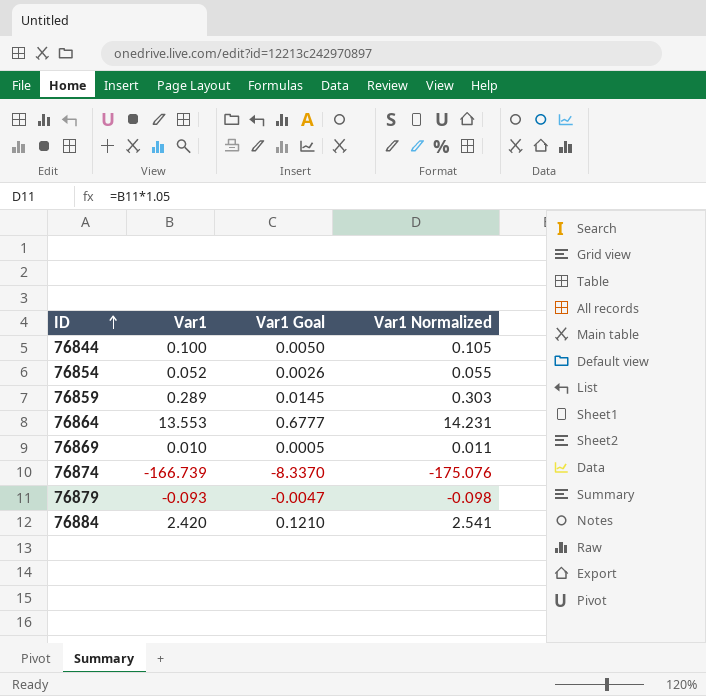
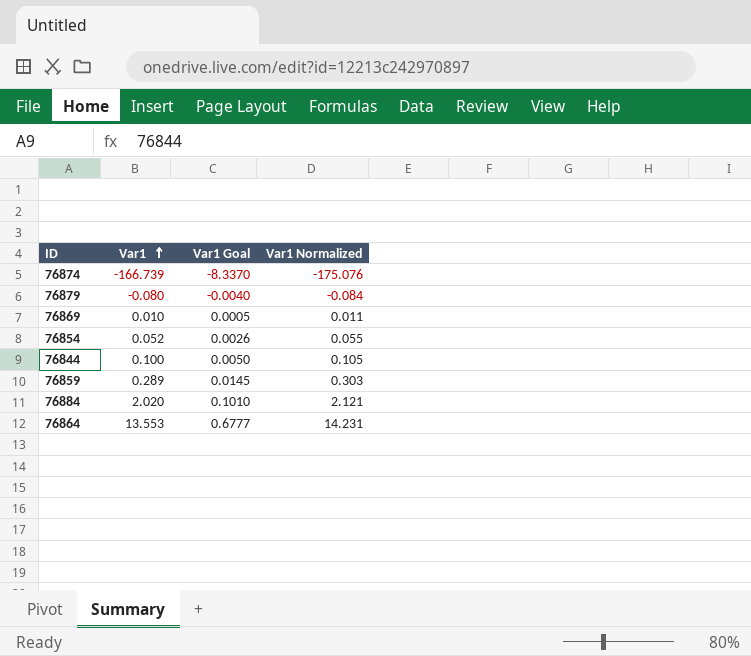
row order: ID ascending -> Var1 ascending
76879 | Var1: -0.093 -> -0.080
76879 | Var1 Goal: -0.0047 -> -0.0040
76879 | Var1 Normalized: -0.098 -> -0.084
76884 | Var1: 2.420 -> 2.020
76884 | Var1 Goal: 0.1210 -> 0.1010
76884 | Var1 Normalized: 2.541 -> 2.121

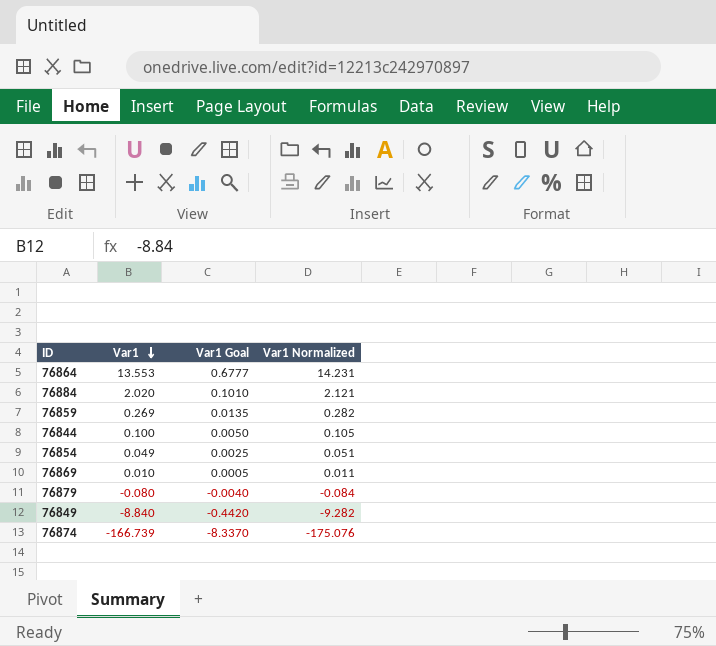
row order: Var1 ascending -> Var1 descending
76859 | Var1: 0.289 -> 0.269
76859 | Var1 Goal: 0.0145 -> 0.0135
76859 | Var1 Normalized: 0.303 -> 0.282
76854 | Var1: 0.052 -> 0.049
76854 | Var1 Goal: 0.0026 -> 0.0025
76854 | Var1 Normalized: 0.055 -> 0.051
row 76849: none -> -8.840 | -0.4420 | -9.282

